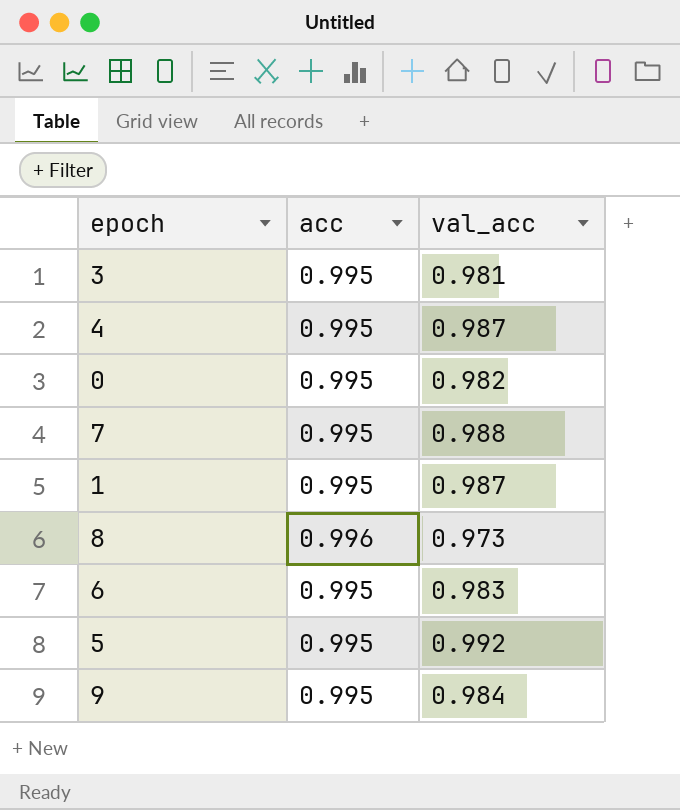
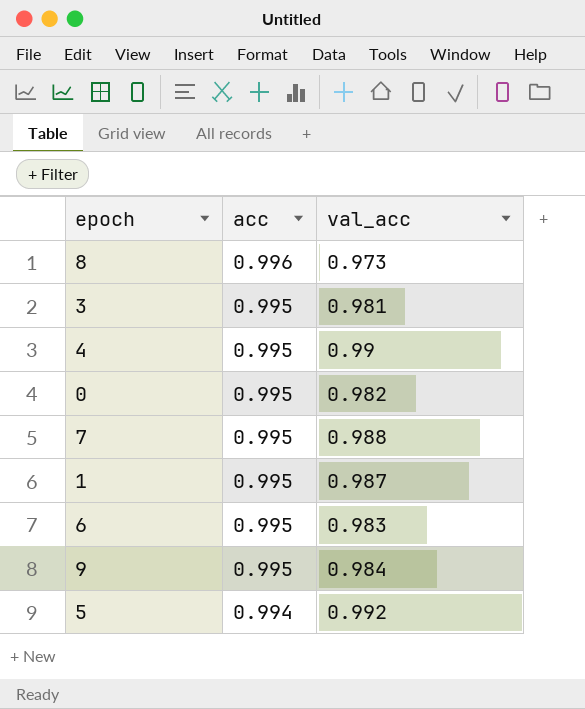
row order: none -> acc descending
4 | val_acc: 0.987 -> 0.99
5 | acc: 0.995 -> 0.994

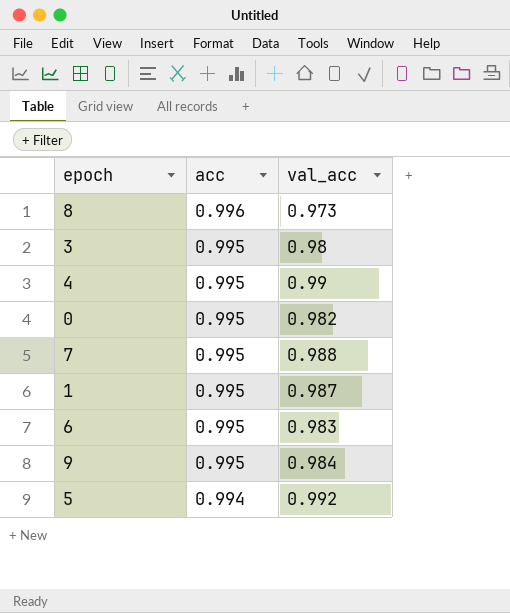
3 | val_acc: 0.981 -> 0.98

